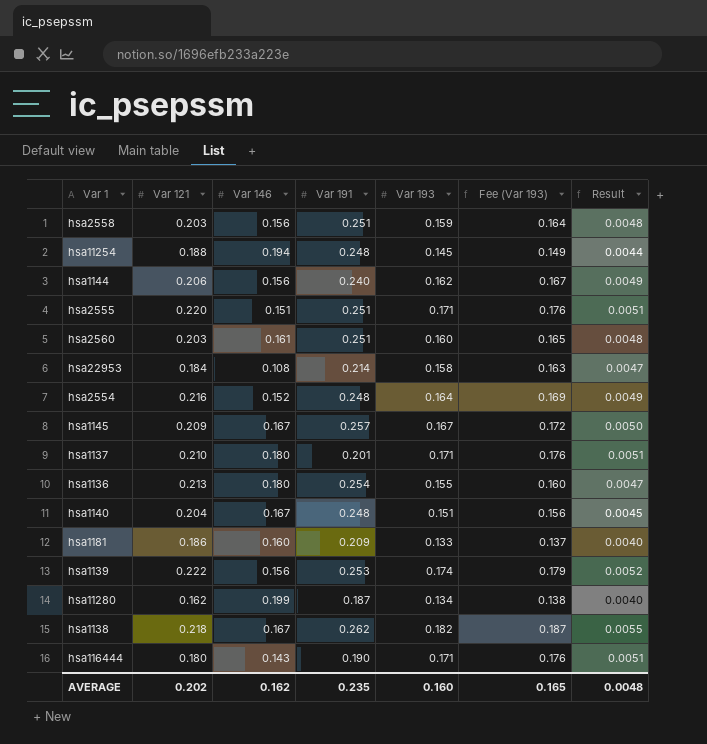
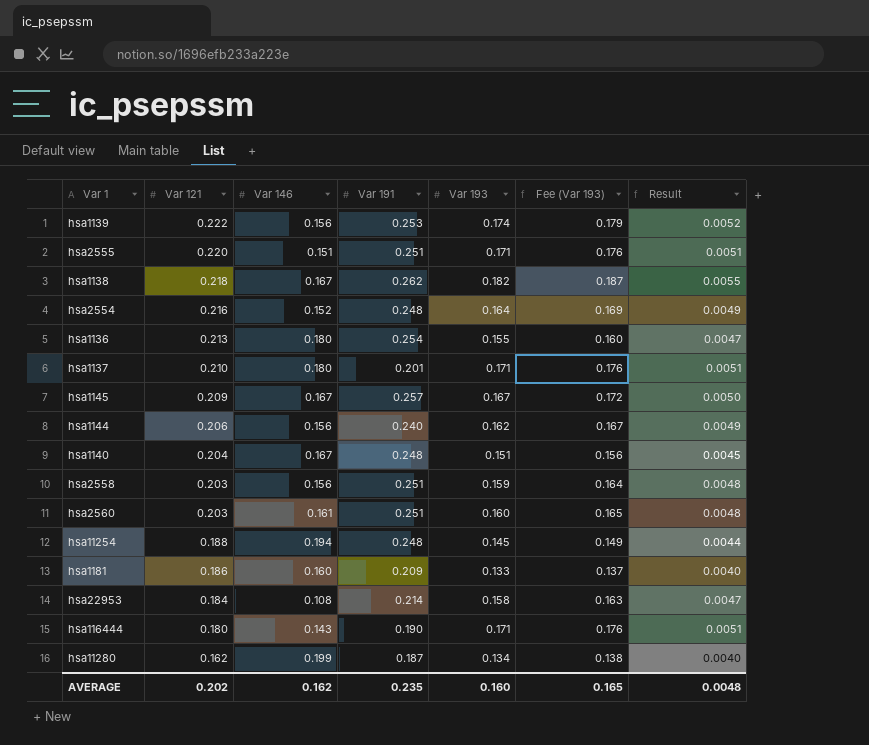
row order: none -> Var 121 descending

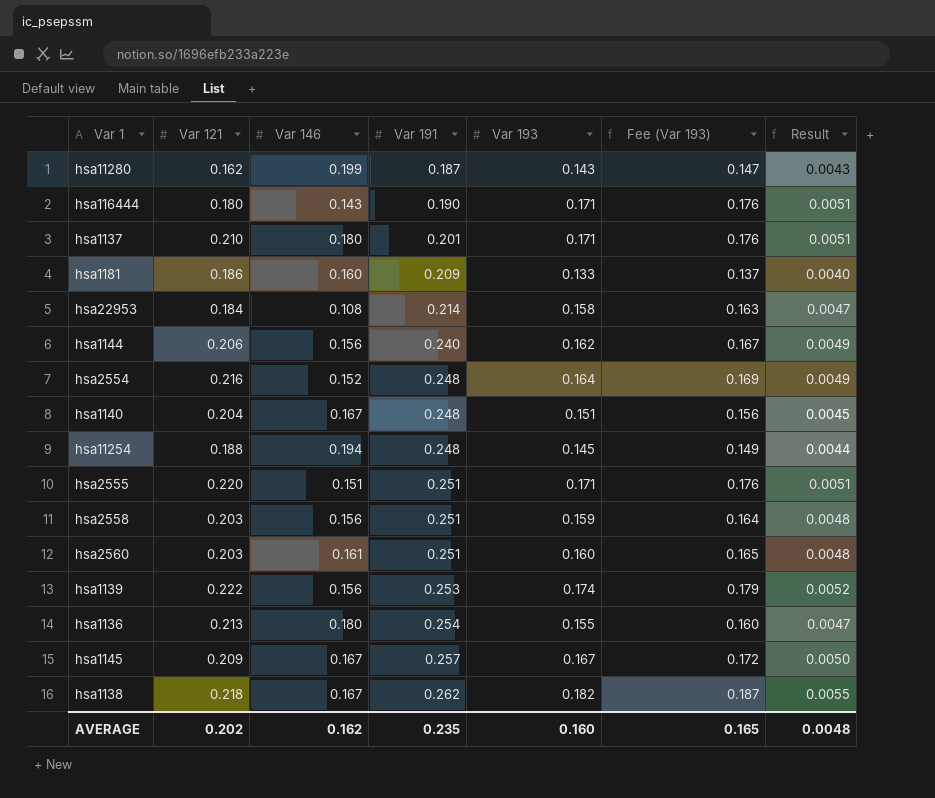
row order: Var 121 descending -> Var 191 ascending
hsa11280 | Var 193: 0.134 -> 0.143
hsa11280 | Fee (Var 193): 0.138 -> 0.147
hsa11280 | Result: 0.0040 -> 0.0043

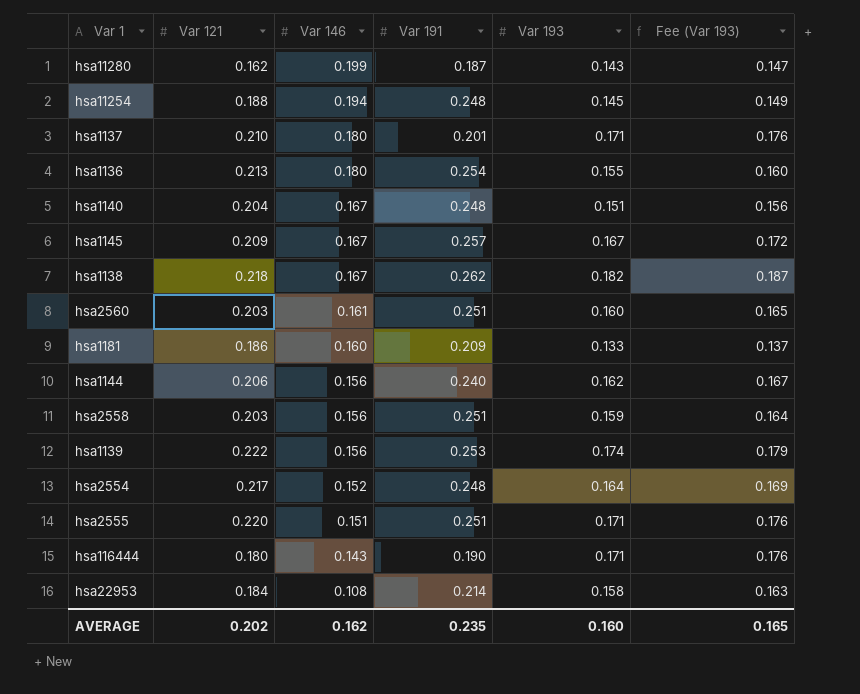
row order: Var 191 ascending -> Var 146 descending
column Result | formula: [Var 193] * 0.03 -> none
hsa2554 | Var 121: 0.216 -> 0.217

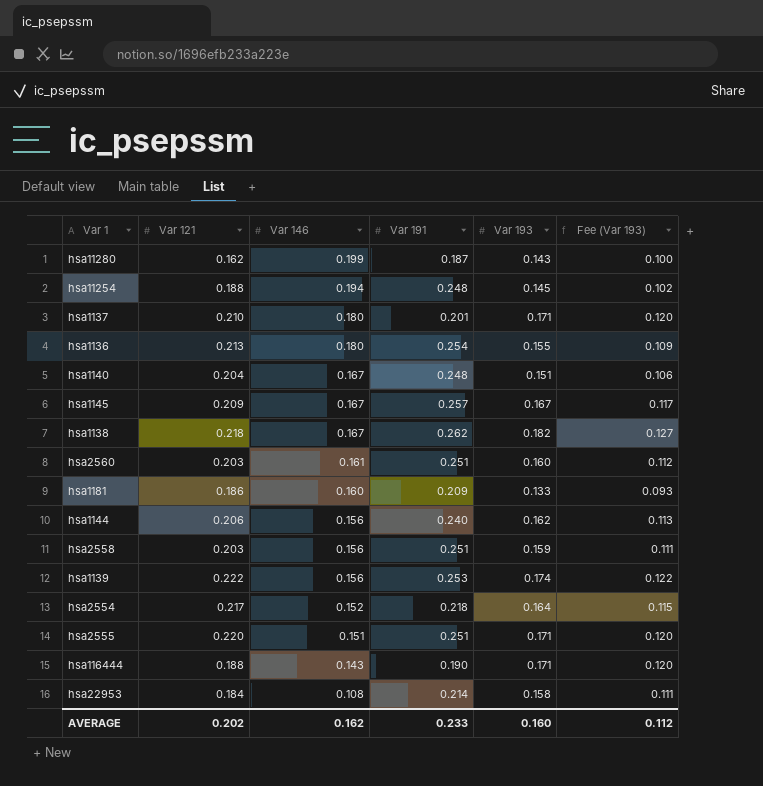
column Fee (Var 193) | formula: [Var 193] * 1.03 -> [Var 193] * 0.7
hsa2554 | Var 191: 0.248 -> 0.218
hsa116444 | Var 121: 0.180 -> 0.188
AVERAGE | Var 191: 0.235 -> 0.233
AVERAGE | Fee (Var 193): 0.165 -> 0.112

